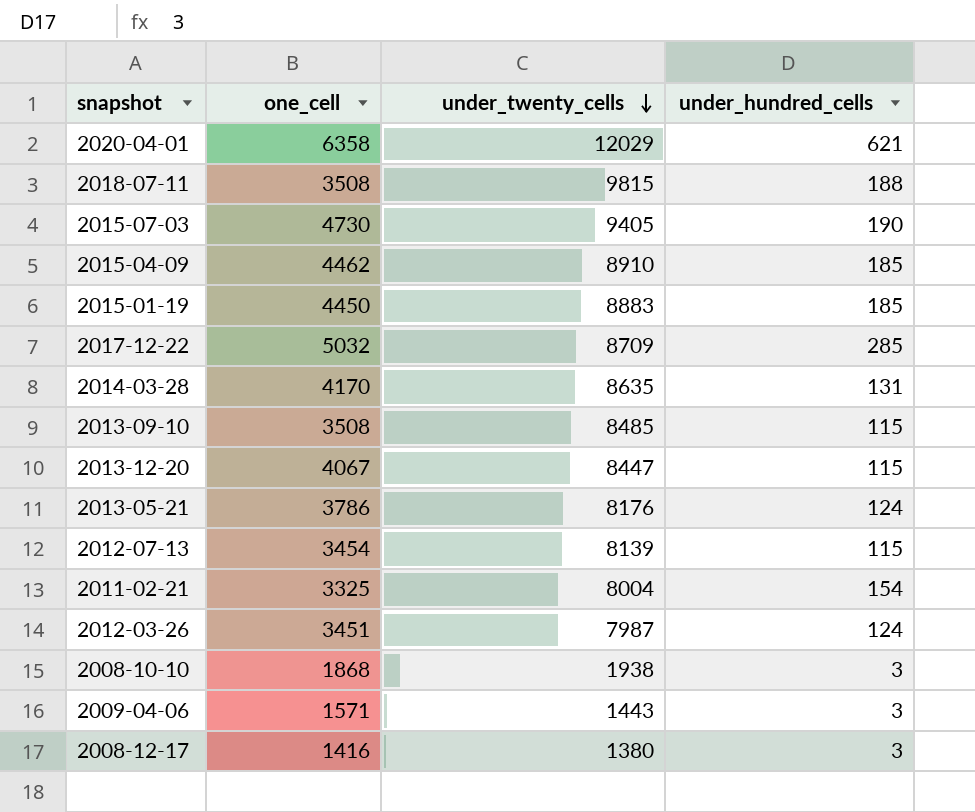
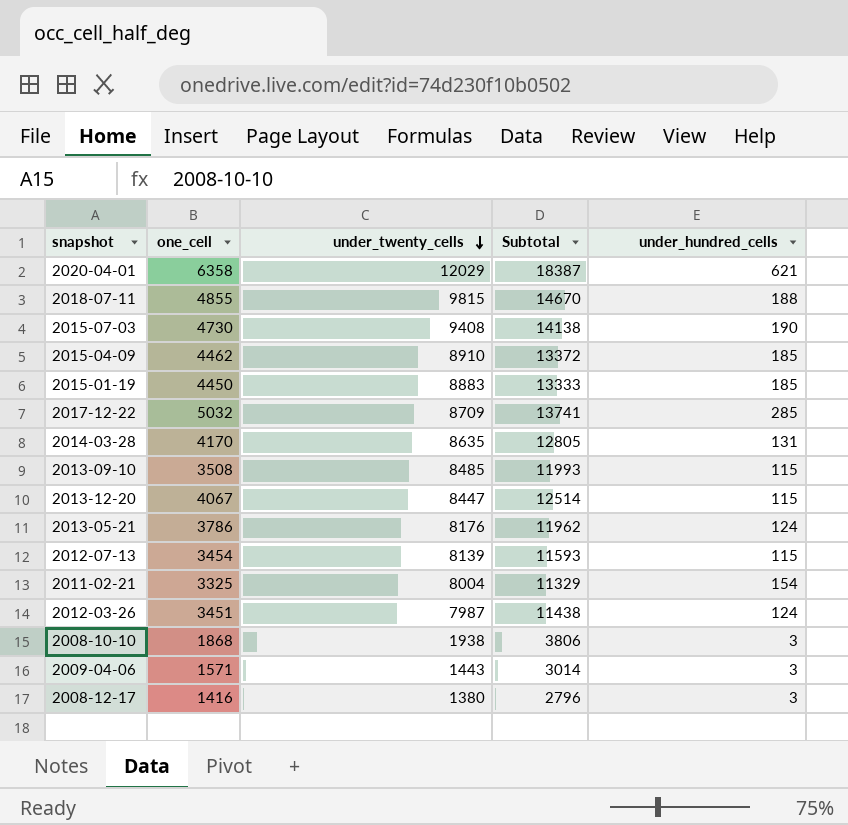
column Subtotal | formula: none -> [one_cell] + [under_twenty_cells]
2018-07-11 | one_cell: 3508 -> 4855
2015-07-03 | under_twenty_cells: 9405 -> 9408

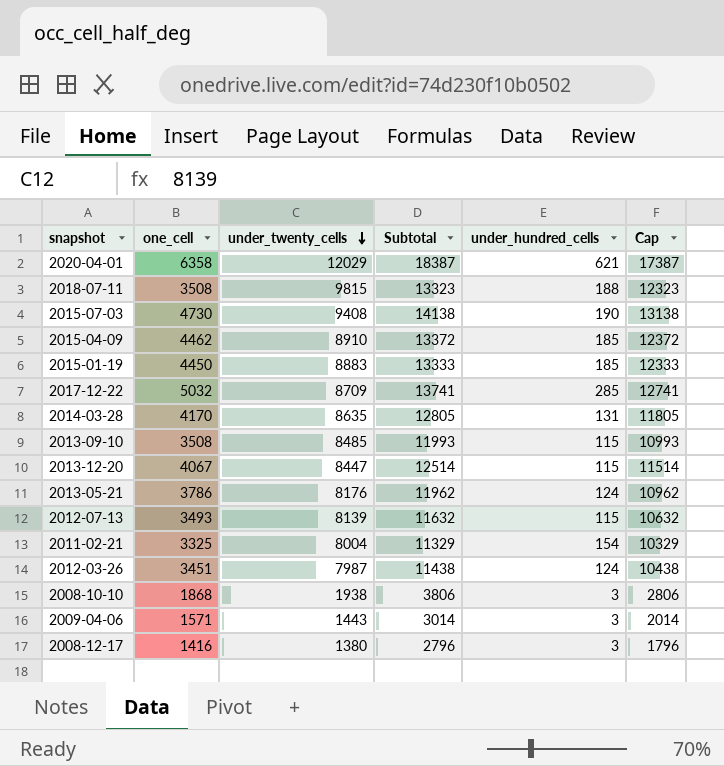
column Cap | formula: none -> [Subtotal] - 1000
2018-07-11 | one_cell: 4855 -> 3508
2018-07-11 | Subtotal: 14670 -> 13323
2012-07-13 | one_cell: 3454 -> 3493
2012-07-13 | Subtotal: 11593 -> 11632

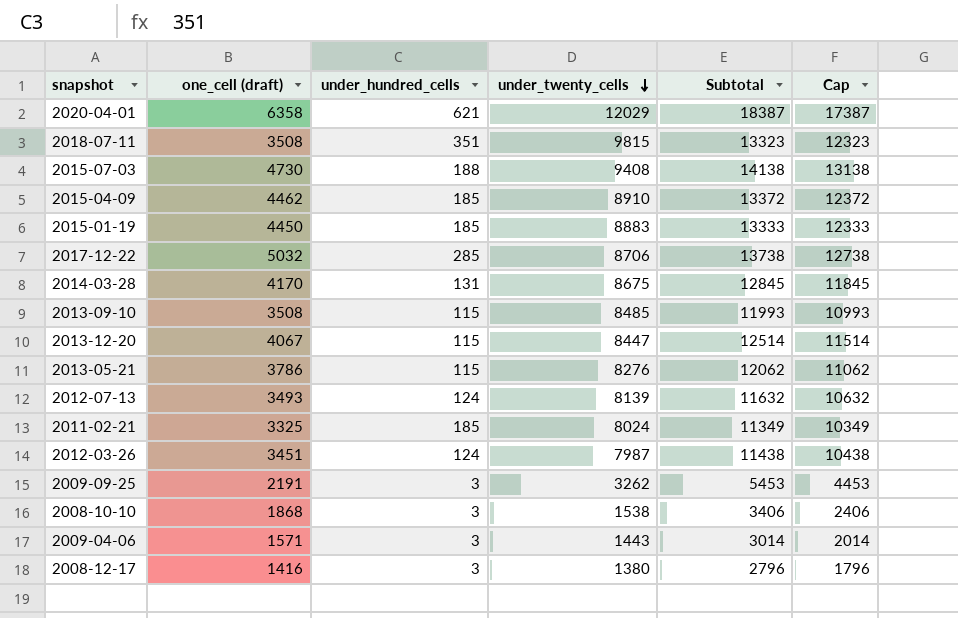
column name: one_cell -> one_cell (draft)
column under_hundred_cells | position: 5 -> 3
2018-07-11 | under_hundred_cells: 188 -> 351
2015-07-03 | under_hundred_cells: 190 -> 188
2017-12-22 | under_twenty_cells: 8709 -> 8706
2017-12-22 | Subtotal: 13741 -> 13738
2017-12-22 | Cap: 12741 -> 12738
2014-03-28 | under_twenty_cells: 8635 -> 8675
2014-03-28 | Subtotal: 12805 -> 12845
2014-03-28 | Cap: 11805 -> 11845
2013-05-21 | under_hundred_cells: 124 -> 115
2013-05-21 | under_twenty_cells: 8176 -> 8276
2013-05-21 | Subtotal: 11962 -> 12062
2013-05-21 | Cap: 10962 -> 11062
2012-07-13 | under_hundred_cells: 115 -> 124
2011-02-21 | under_hundred_cells: 154 -> 185
2011-02-21 | under_twenty_cells: 8004 -> 8024
2011-02-21 | Subtotal: 11329 -> 11349
2011-02-21 | Cap: 10329 -> 10349
row 2009-09-25: none -> 2191 | 3 | 3262 | 5453 | 4453
2008-10-10 | under_twenty_cells: 1938 -> 1538
2008-10-10 | Subtotal: 3806 -> 3406
2008-10-10 | Cap: 2806 -> 2406

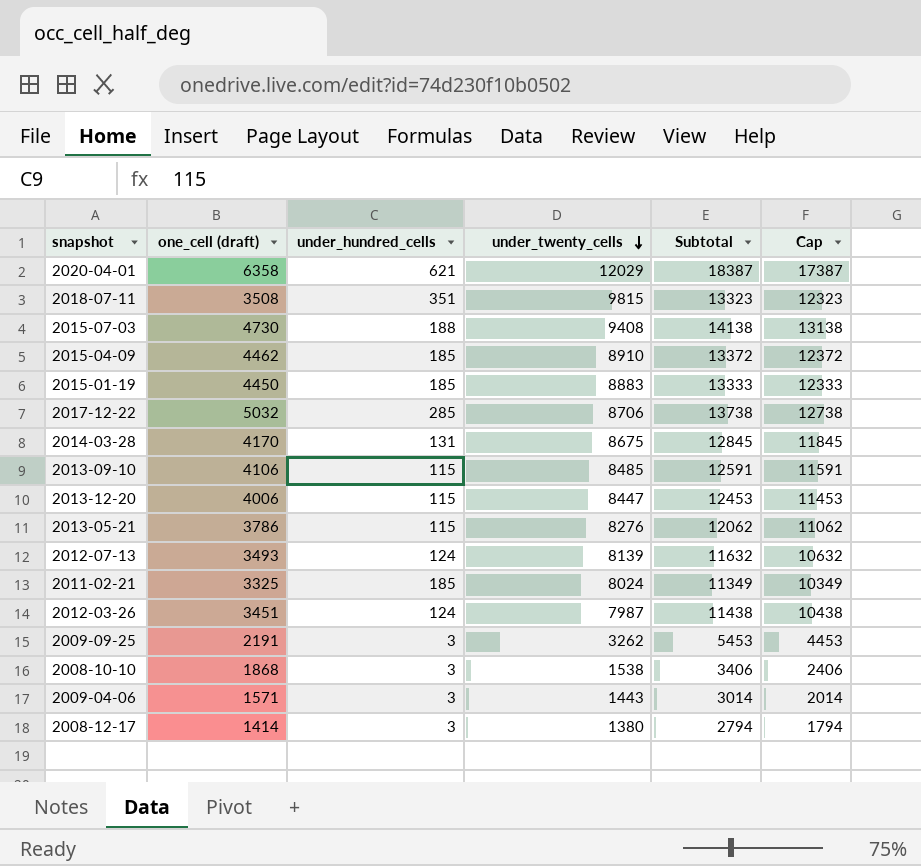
2013-09-10 | one_cell (draft): 3508 -> 4106
2013-09-10 | Subtotal: 11993 -> 12591
2013-09-10 | Cap: 10993 -> 11591
2013-12-20 | one_cell (draft): 4067 -> 4006
2013-12-20 | Subtotal: 12514 -> 12453
2013-12-20 | Cap: 11514 -> 11453
2008-12-17 | one_cell (draft): 1416 -> 1414
2008-12-17 | Subtotal: 2796 -> 2794
2008-12-17 | Cap: 1796 -> 1794

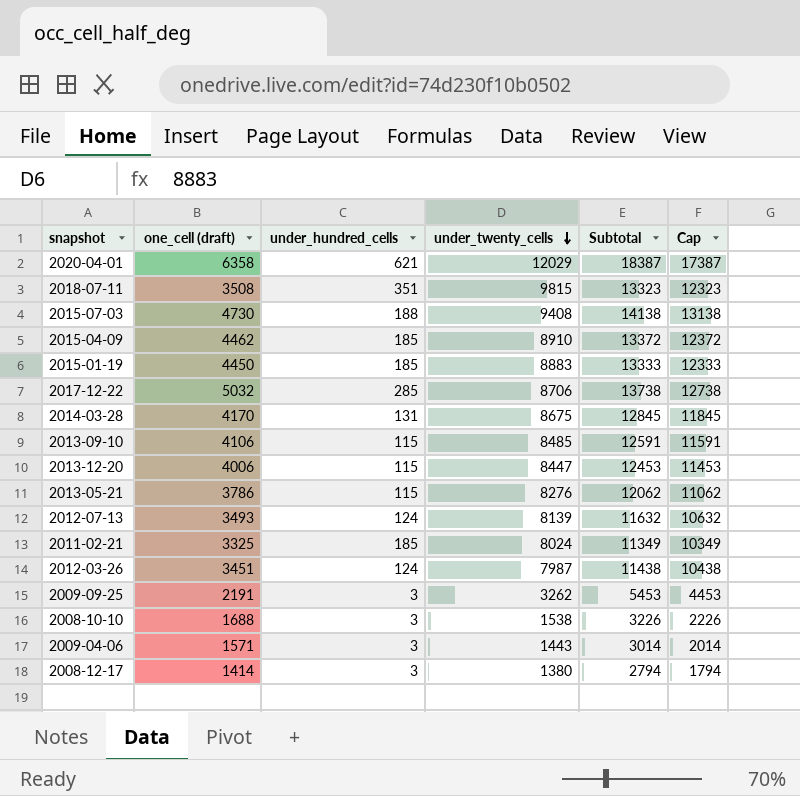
2008-10-10 | one_cell (draft): 1868 -> 1688
2008-10-10 | Subtotal: 3406 -> 3226
2008-10-10 | Cap: 2406 -> 2226

